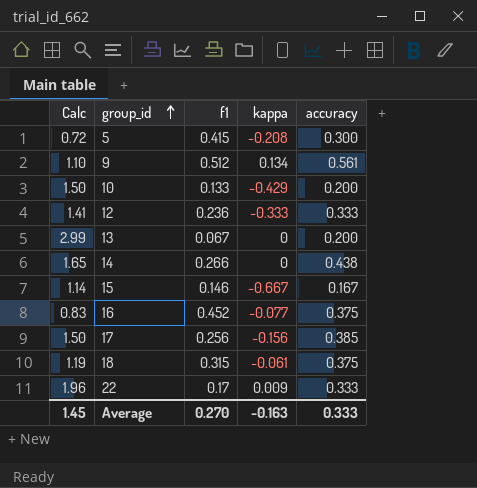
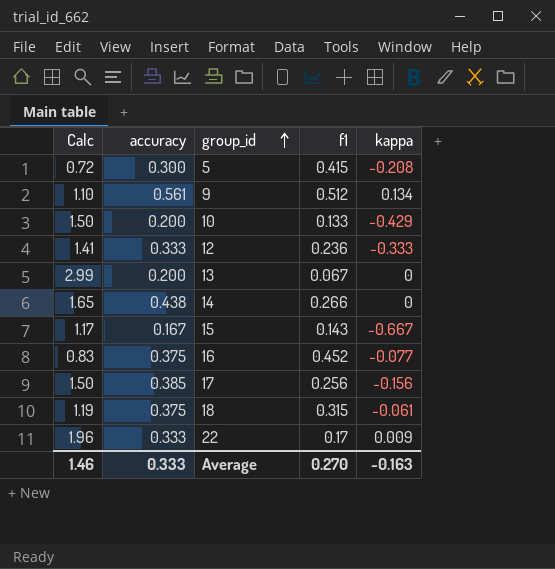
column accuracy | position: 5 -> 2
15 | Calc: 1.14 -> 1.17
15 | f1: 0.146 -> 0.143
Average | Calc: 1.45 -> 1.46

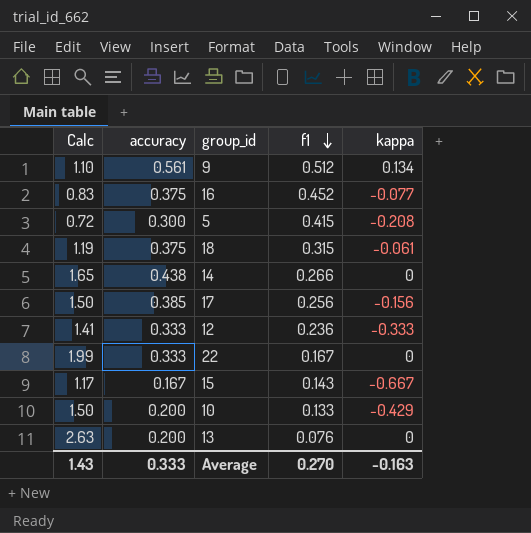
row order: group_id ascending -> f1 descending
22 | Calc: 1.96 -> 1.99
22 | f1: 0.17 -> 0.167
22 | kappa: 0.009 -> 0
13 | Calc: 2.99 -> 2.63
13 | f1: 0.067 -> 0.076
Average | Calc: 1.46 -> 1.43

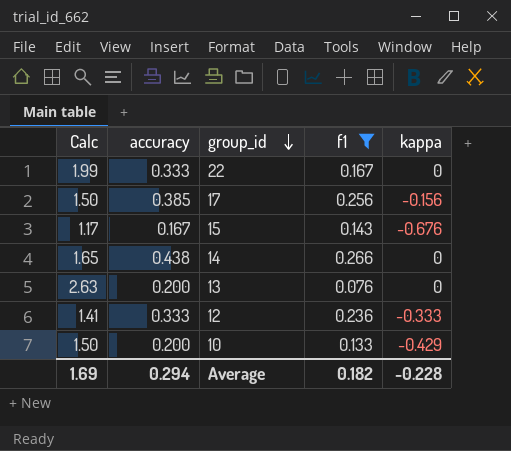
filter: none -> f1 <= 0.266
row order: f1 descending -> group_id descending
15 | kappa: -0.667 -> -0.676
Average | Calc: 1.43 -> 1.69
Average | accuracy: 0.333 -> 0.294
Average | f1: 0.270 -> 0.182
Average | kappa: -0.163 -> -0.228

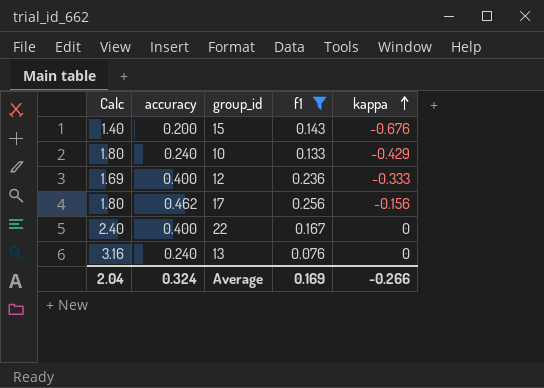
row order: group_id descending -> kappa ascending
row 14: 1.65 | 0.438 | 0.266 | 0 -> none
15 | Calc: 1.17 -> 1.40
15 | accuracy: 0.167 -> 0.200
10 | Calc: 1.50 -> 1.80
10 | accuracy: 0.200 -> 0.240
12 | Calc: 1.41 -> 1.69
12 | accuracy: 0.333 -> 0.400
17 | Calc: 1.50 -> 1.80
17 | accuracy: 0.385 -> 0.462
22 | Calc: 1.99 -> 2.40
22 | accuracy: 0.333 -> 0.400
13 | Calc: 2.63 -> 3.16
13 | accuracy: 0.200 -> 0.240
Average | Calc: 1.69 -> 2.04
Average | accuracy: 0.294 -> 0.324
Average | f1: 0.182 -> 0.169
Average | kappa: -0.228 -> -0.266

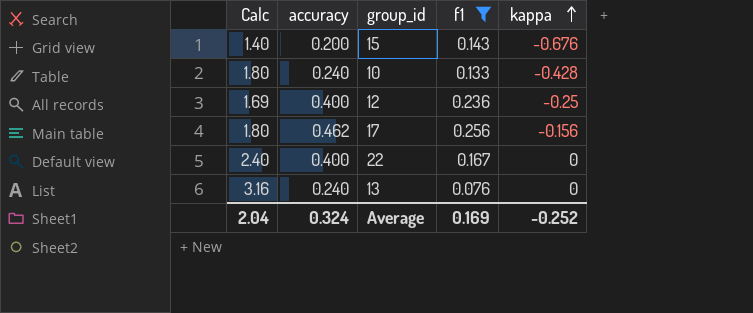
10 | kappa: -0.429 -> -0.428
12 | kappa: -0.333 -> -0.25
Average | kappa: -0.266 -> -0.252

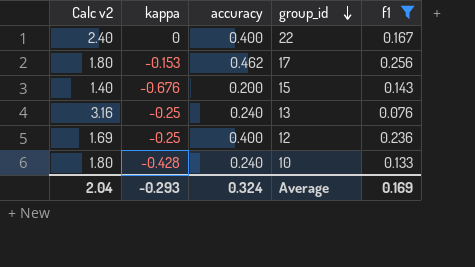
row order: kappa ascending -> group_id descending
column name: Calc -> Calc v2
column kappa | position: 5 -> 2
17 | kappa: -0.156 -> -0.153
13 | kappa: 0 -> -0.25
Average | kappa: -0.252 -> -0.293

